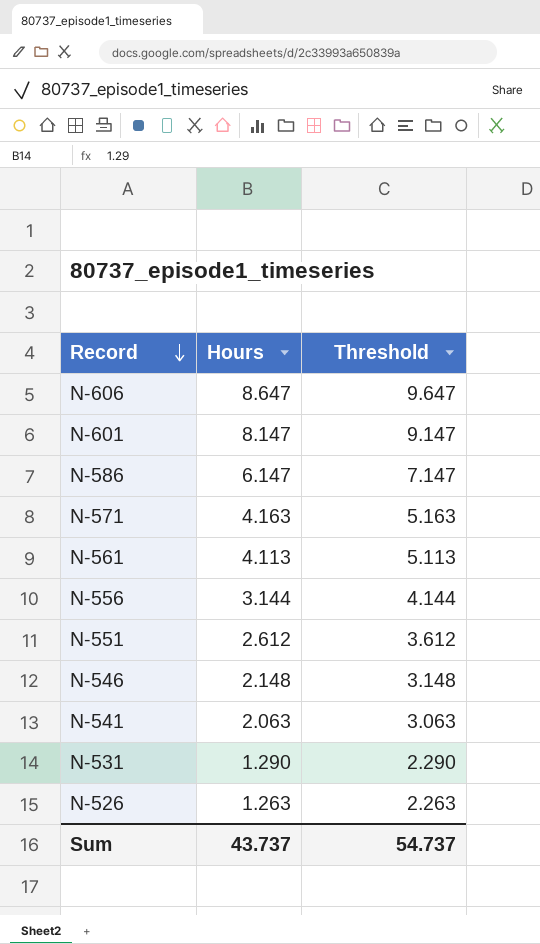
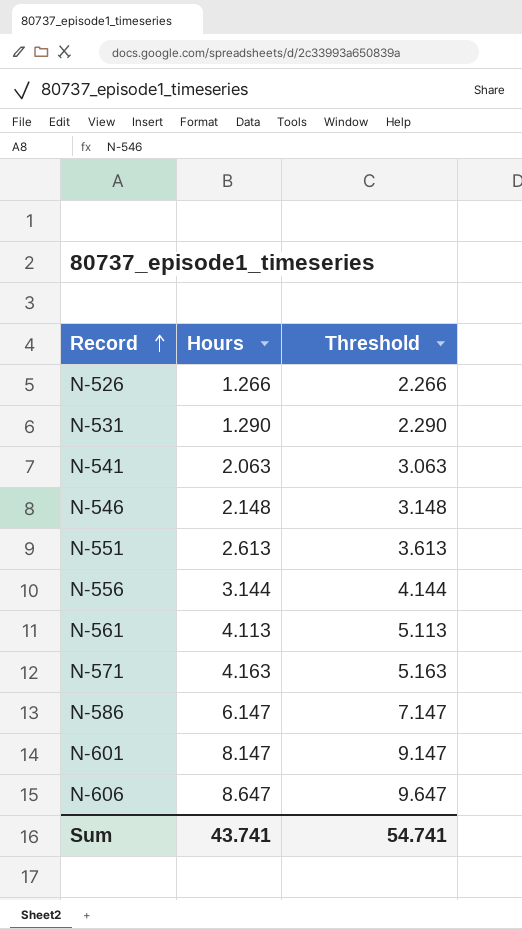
row order: Record descending -> Record ascending
N-526 | Hours: 1.263 -> 1.266
N-526 | Threshold: 2.263 -> 2.266
N-551 | Hours: 2.612 -> 2.613
N-551 | Threshold: 3.612 -> 3.613
Sum | Hours: 43.737 -> 43.741
Sum | Threshold: 54.737 -> 54.741

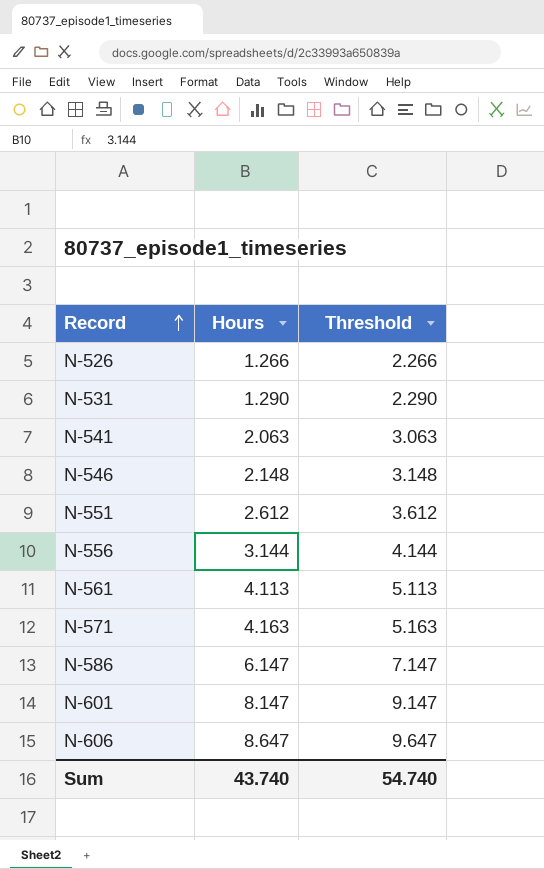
N-551 | Hours: 2.613 -> 2.612
N-551 | Threshold: 3.613 -> 3.612
Sum | Hours: 43.741 -> 43.740
Sum | Threshold: 54.741 -> 54.740

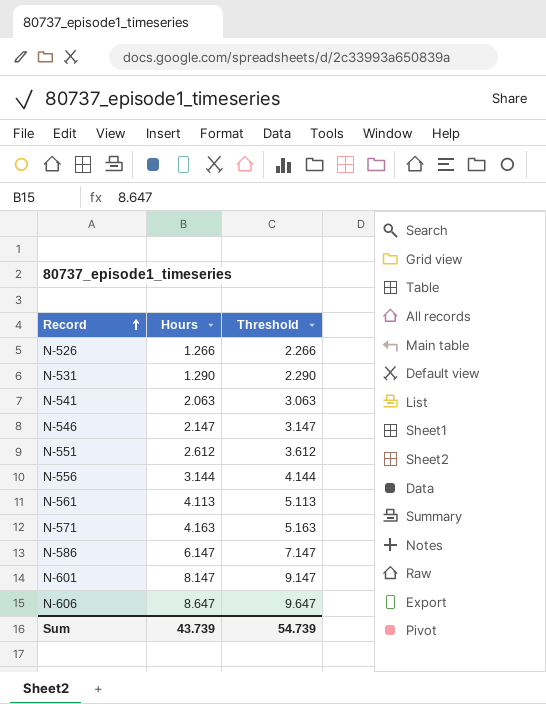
N-546 | Hours: 2.148 -> 2.147
N-546 | Threshold: 3.148 -> 3.147
Sum | Hours: 43.740 -> 43.739
Sum | Threshold: 54.740 -> 54.739

